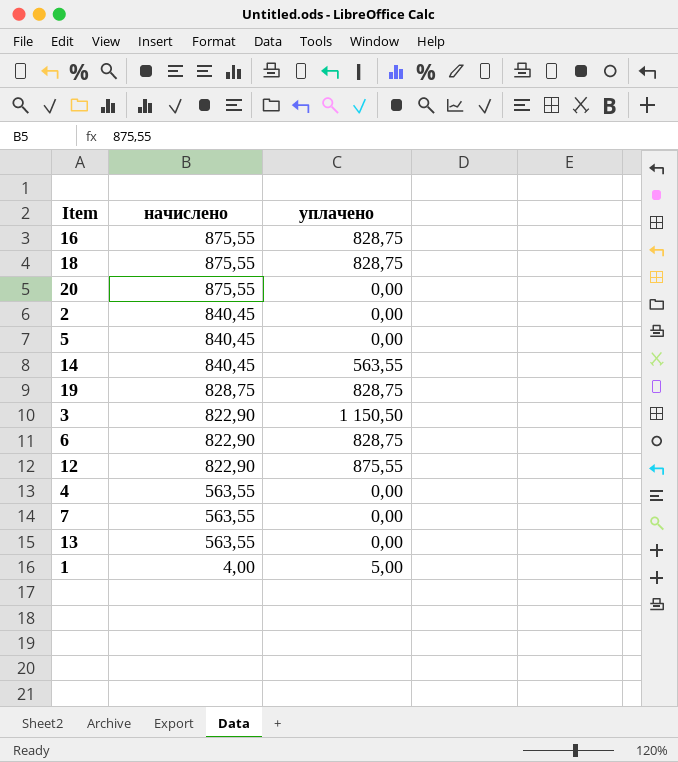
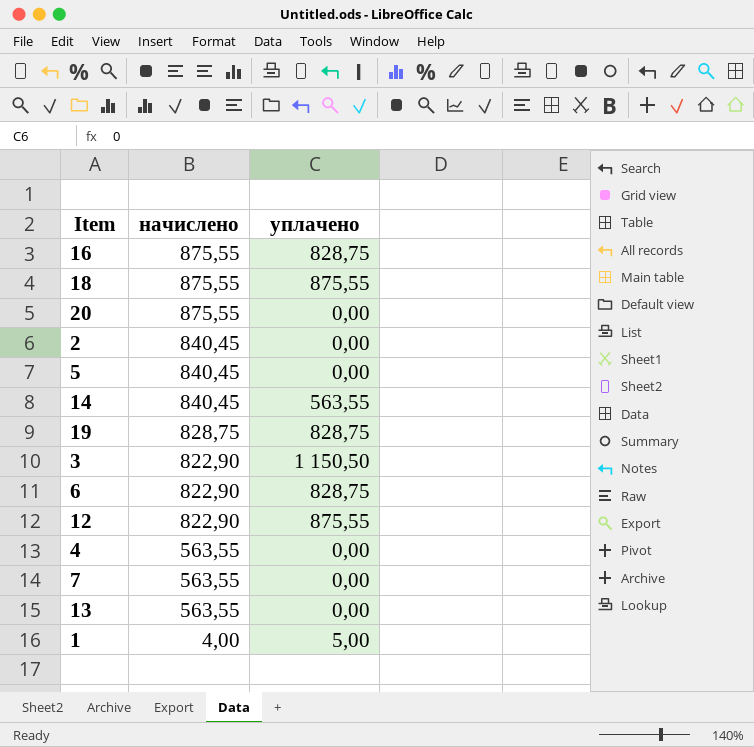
18 | уплачено: 828,75 -> 875,55

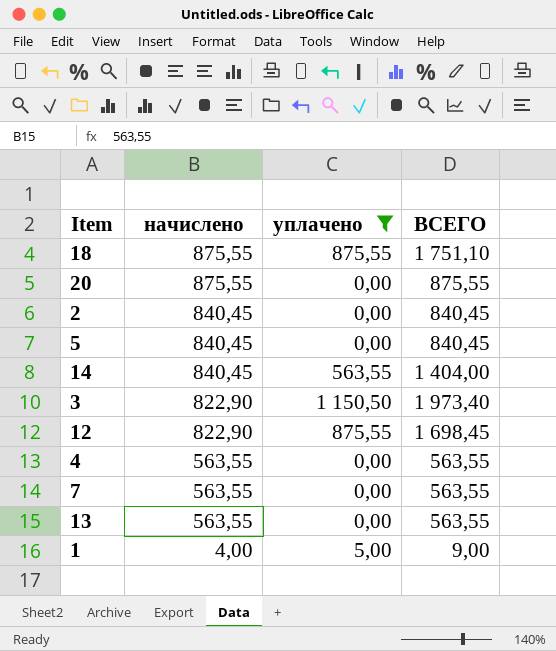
filter: none -> уплачено != 828,75
column ВСЕГО | formula: none -> [начислено] + [уплачено]

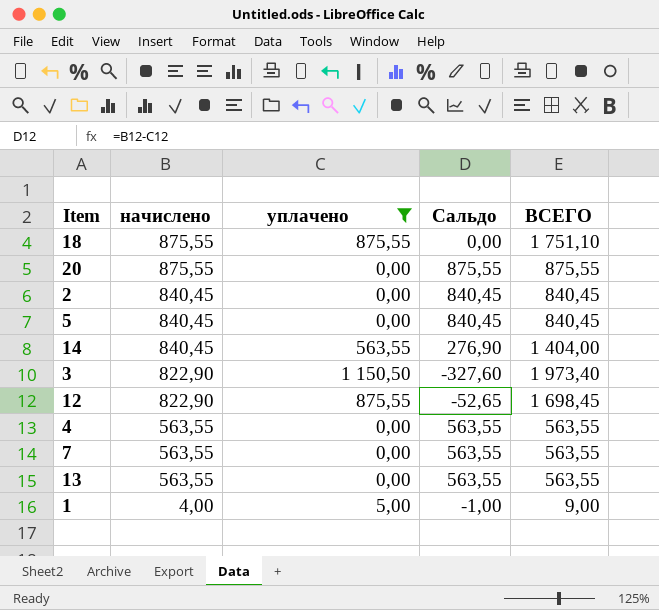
column Сальдо | formula: none -> [начислено] - [уплачено]

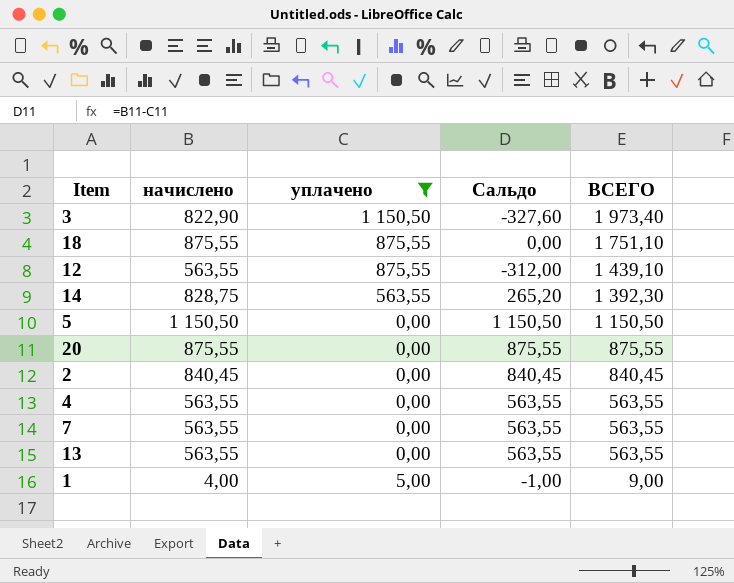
row order: начислено descending -> ВСЕГО descending
12 | начислено: 822,90 -> 563,55
12 | Сальдо: -52,65 -> -312,00
12 | ВСЕГО: 1 698,45 -> 1 439,10
14 | начислено: 840,45 -> 828,75
14 | Сальдо: 276,90 -> 265,20
14 | ВСЕГО: 1 404,00 -> 1 392,30
5 | начислено: 840,45 -> 1 150,50
5 | Сальдо: 840,45 -> 1 150,50
5 | ВСЕГО: 840,45 -> 1 150,50

